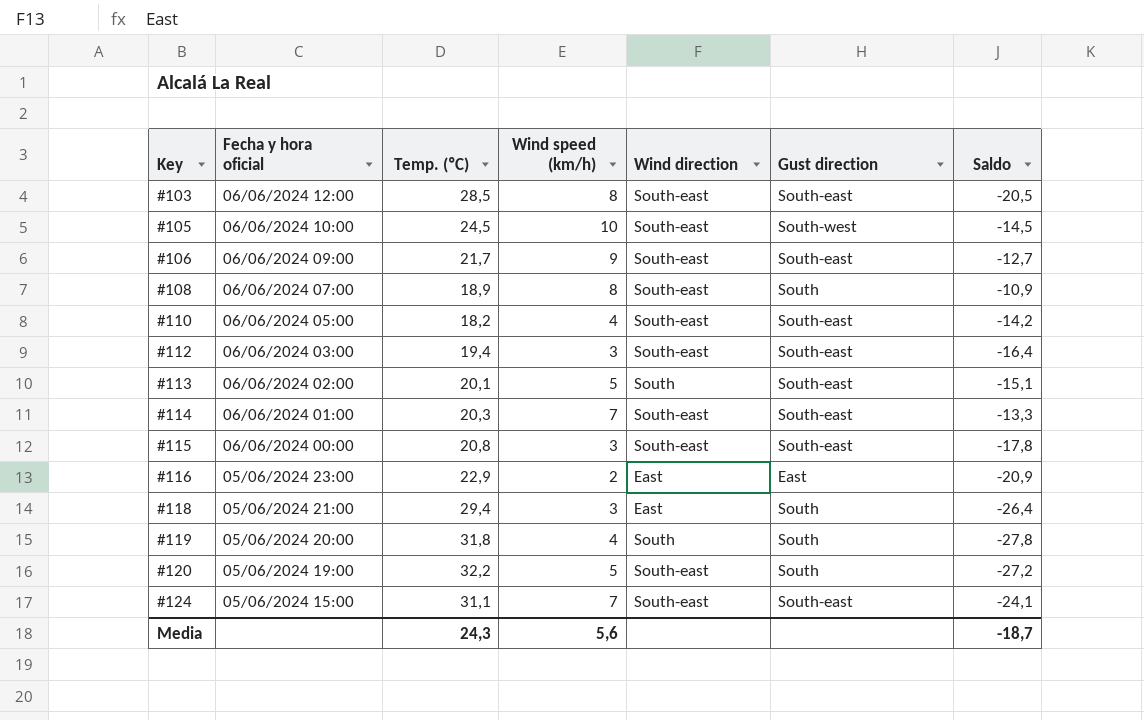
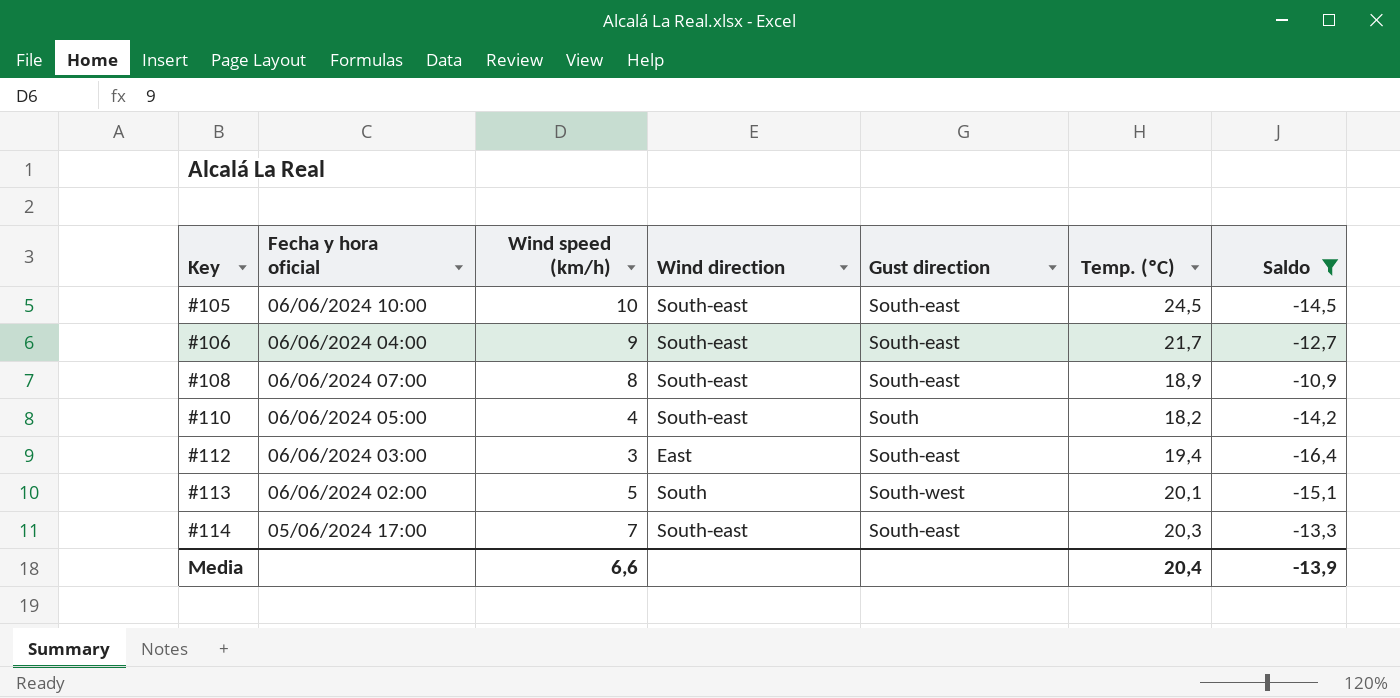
filter: none -> Saldo >= -16,4
column Temp. (ºC) | position: 3 -> 6
#105 | Gust direction: South-west -> South-east
#106 | Fecha y hora oficial: 06/06/2024 09:00 -> 06/06/2024 04:00
#108 | Gust direction: South -> South-east
#110 | Gust direction: South-east -> South
#112 | Wind direction: South-east -> East
#113 | Gust direction: South-east -> South-west
#114 | Fecha y hora oficial: 06/06/2024 01:00 -> 05/06/2024 17:00
Media | Wind speed (km/h): 5,6 -> 6,6
Media | Temp. (ºC): 24,3 -> 20,4
Media | Saldo: -18,7 -> -13,9

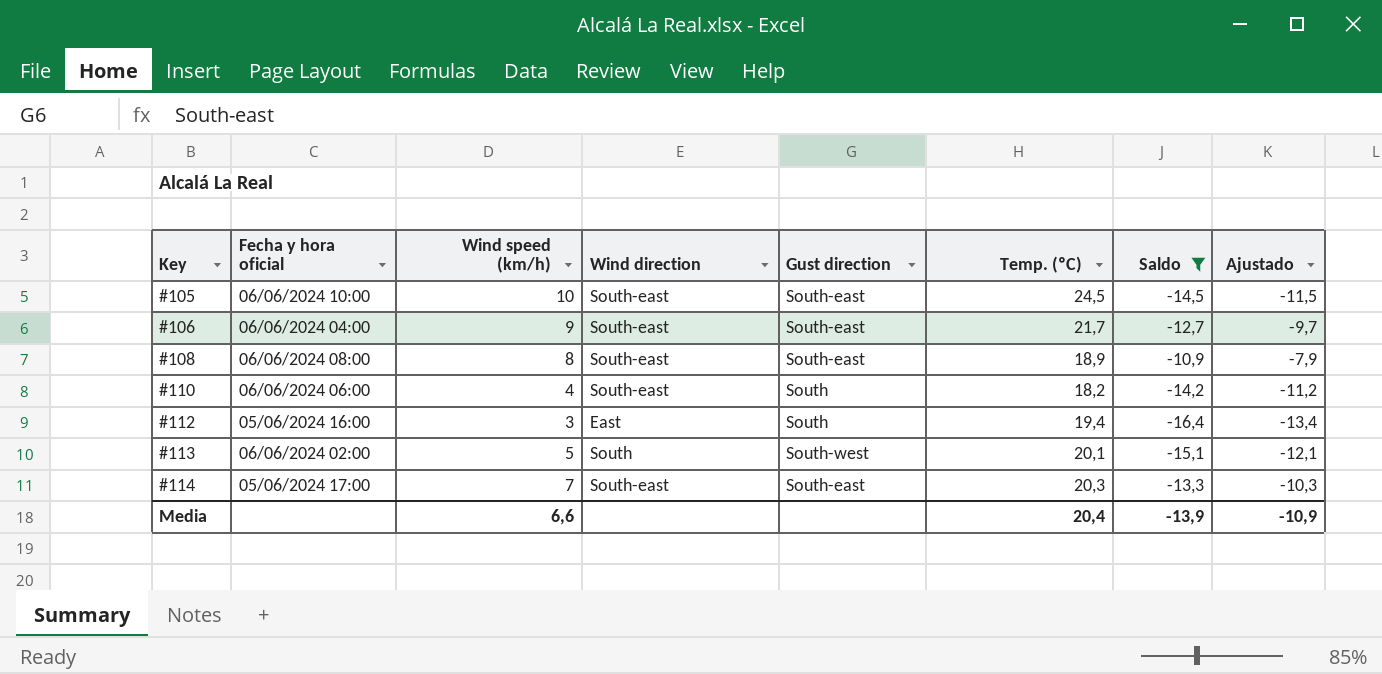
column Ajustado | formula: none -> [Saldo] + 3
#108 | Fecha y hora oficial: 06/06/2024 07:00 -> 06/06/2024 08:00
#110 | Fecha y hora oficial: 06/06/2024 05:00 -> 06/06/2024 06:00
#112 | Fecha y hora oficial: 06/06/2024 03:00 -> 05/06/2024 16:00
#112 | Gust direction: South-east -> South

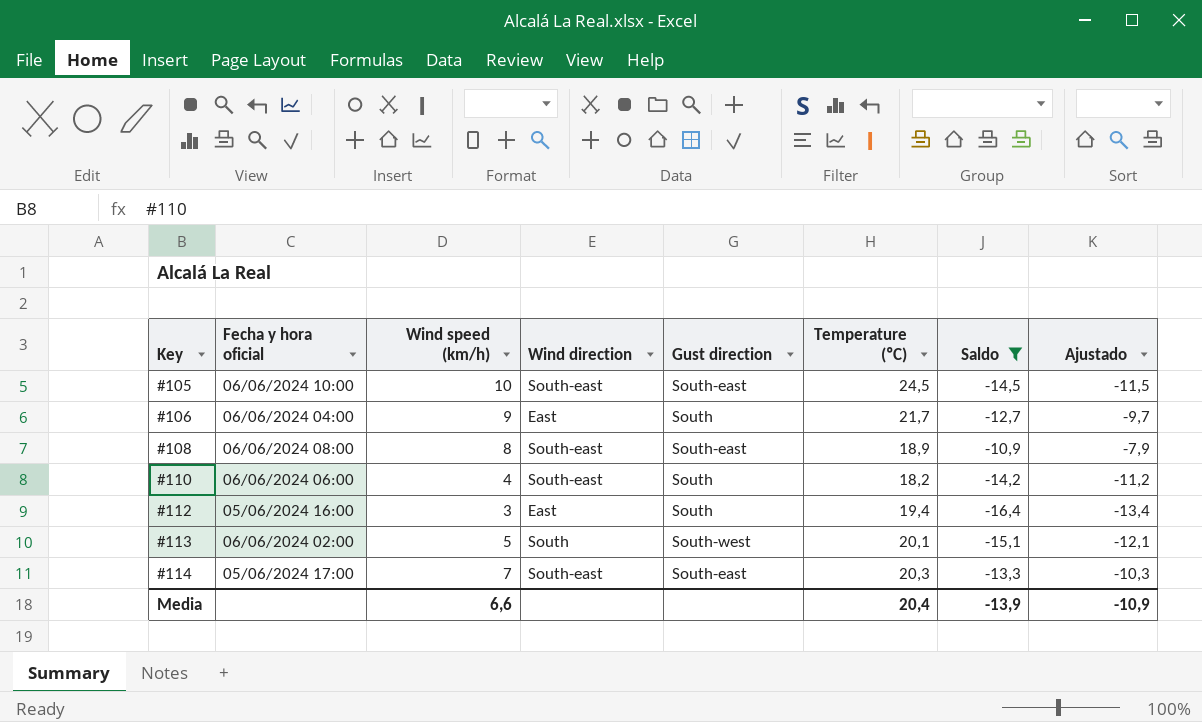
column name: Temp. (ºC) -> Temperature (ºC)
#106 | Wind direction: South-east -> East
#106 | Gust direction: South-east -> South

